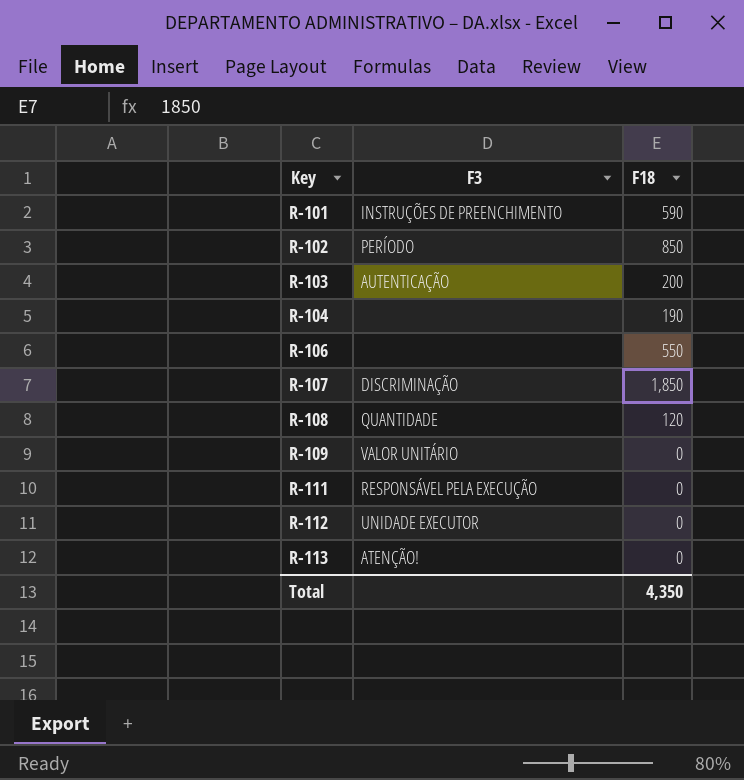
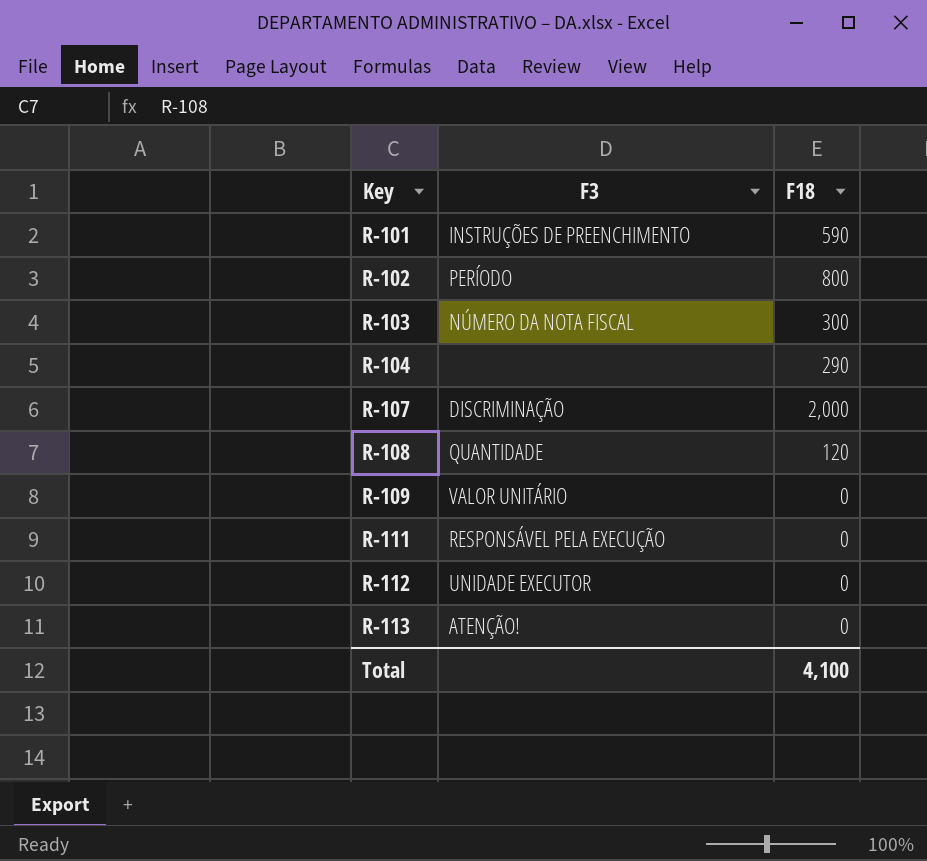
row R-106: none | 550 -> none
R-102 | F18: 850 -> 800
R-103 | F3: AUTENTICAÇÃO -> NÚMERO DA NOTA FISCAL
R-103 | F18: 200 -> 300
R-104 | F18: 190 -> 290
R-107 | F18: 1,850 -> 2,000
Total | F18: 4,350 -> 4,100

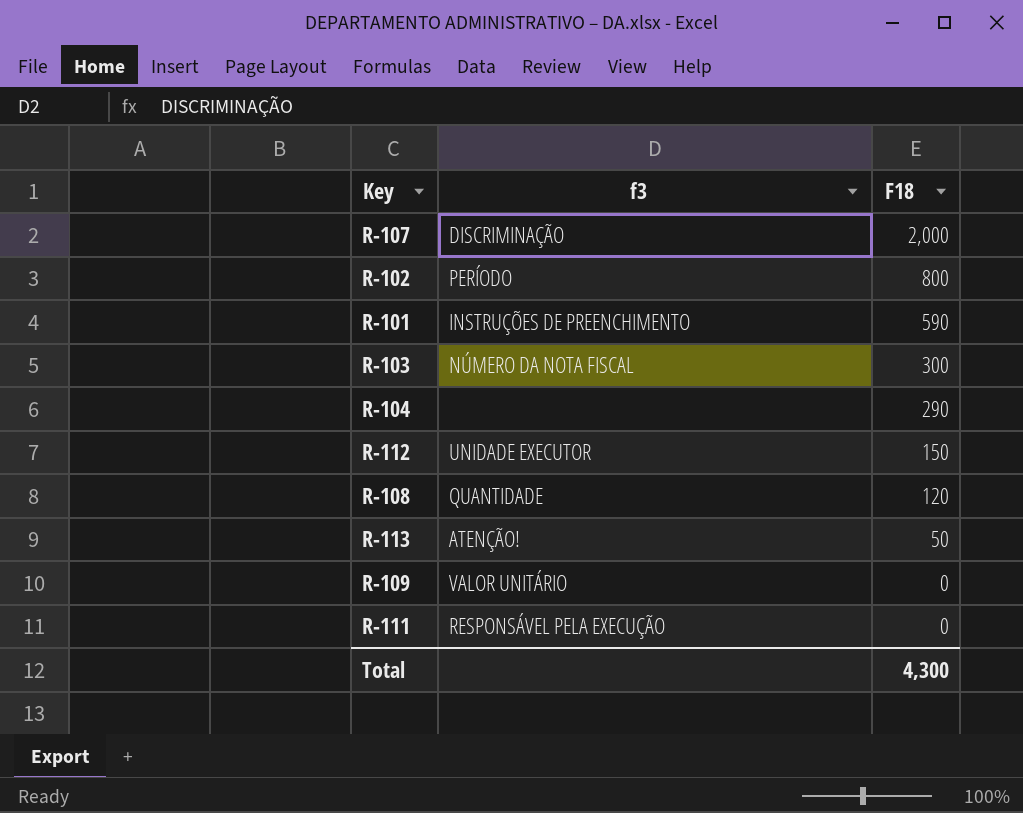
row order: Key ascending -> F18 descending
column name: F3 -> f3
R-112 | F18: 0 -> 150
R-113 | F18: 0 -> 50
Total | F18: 4,100 -> 4,300

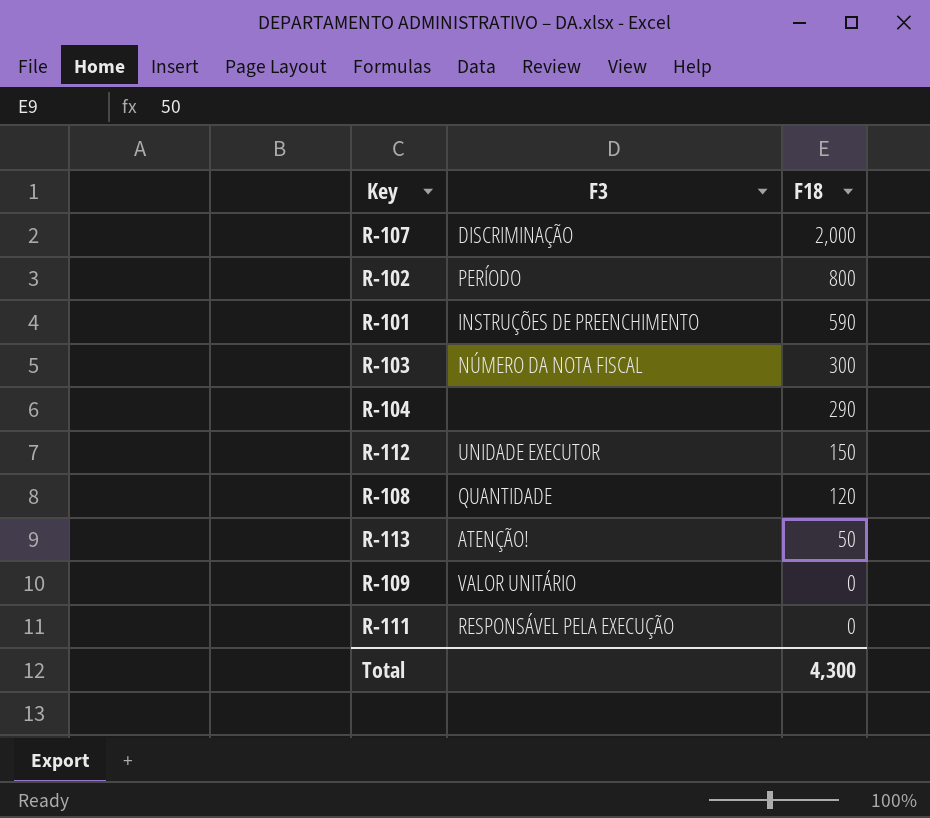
column name: f3 -> F3

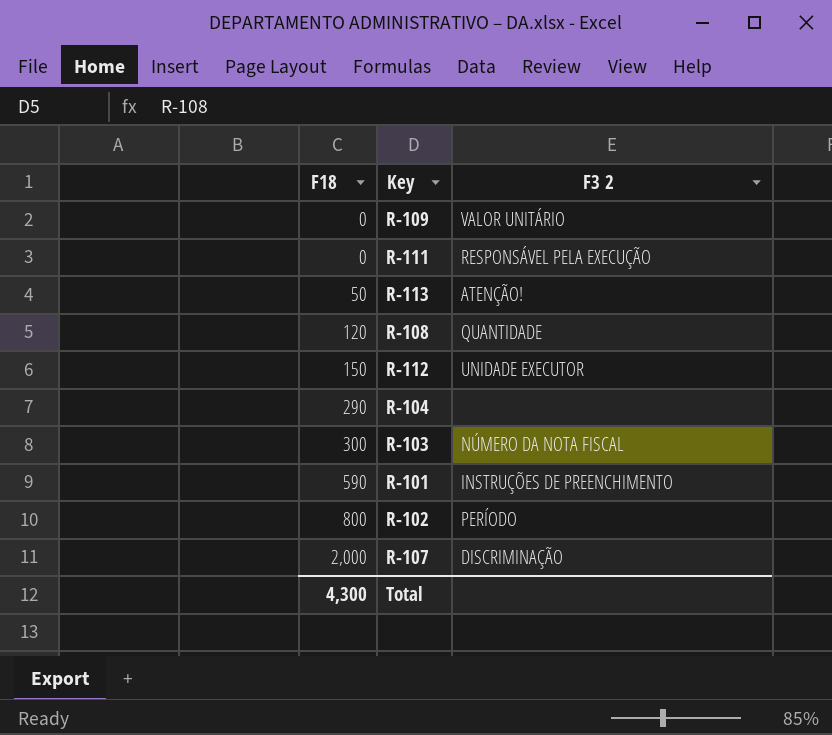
row order: F18 descending -> F18 ascending
column F18 | position: 3 -> 1
column name: F3 -> F3 2

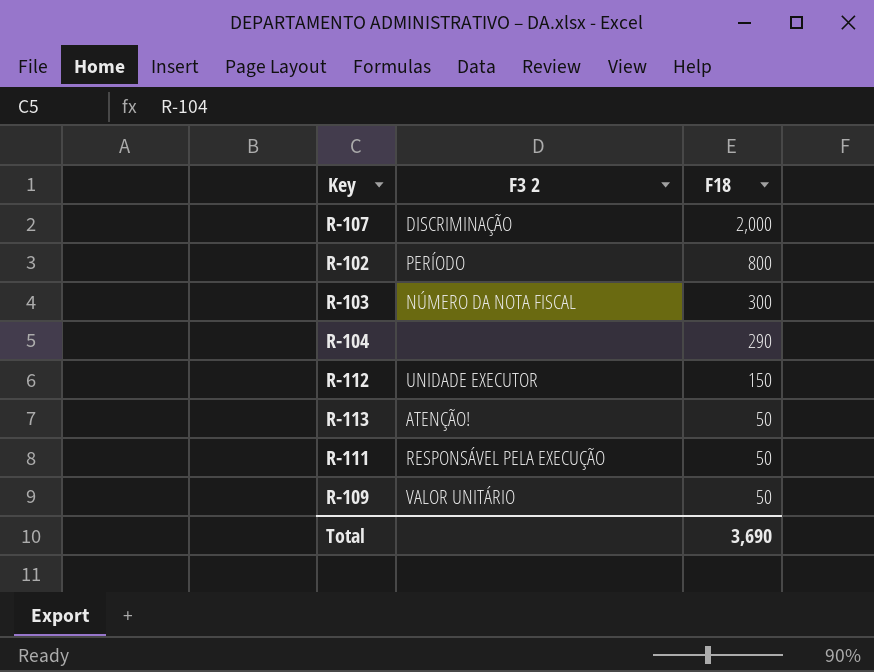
row order: F18 ascending -> F18 descending
column F18 | position: 1 -> 3
row R-108: 120 | QUANTIDADE -> none
row R-101: 590 | INSTRUÇÕES DE PREENCHIMENTO -> none
R-111 | F18: 0 -> 50
R-109 | F18: 0 -> 50
Total | F18: 4,300 -> 3,690

